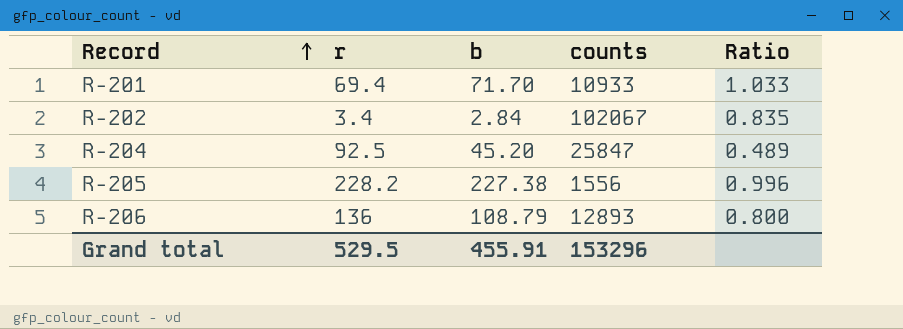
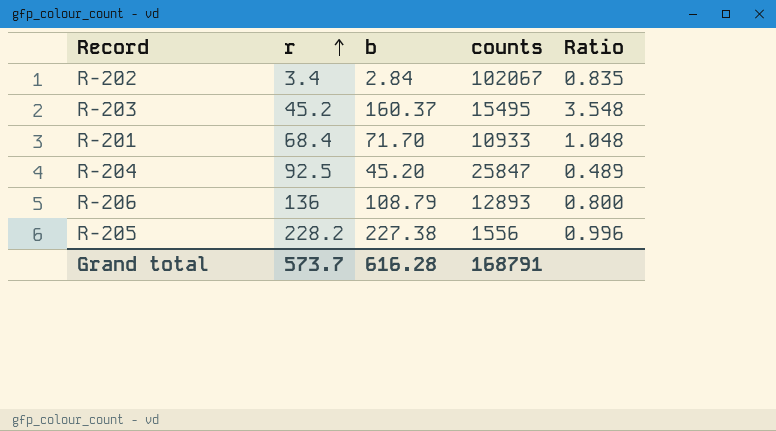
row order: Record ascending -> r ascending
row R-203: none -> 45.2 | 160.37 | 15495 | 3.548
R-201 | r: 69.4 -> 68.4
R-201 | Ratio: 1.033 -> 1.048
Grand total | r: 529.5 -> 573.7
Grand total | b: 455.91 -> 616.28
Grand total | counts: 153296 -> 168791

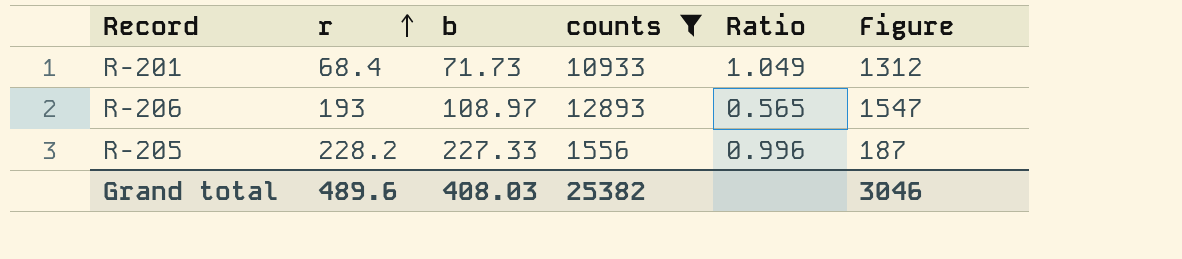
filter: none -> counts <= 12893
column Figure | formula: none -> [counts] * 0.12
R-201 | b: 71.70 -> 71.73
R-201 | Ratio: 1.048 -> 1.049
R-206 | r: 136 -> 193
R-206 | b: 108.79 -> 108.97
R-206 | Ratio: 0.800 -> 0.565
R-205 | b: 227.38 -> 227.33
Grand total | r: 573.7 -> 489.6
Grand total | b: 616.28 -> 408.03
Grand total | counts: 168791 -> 25382

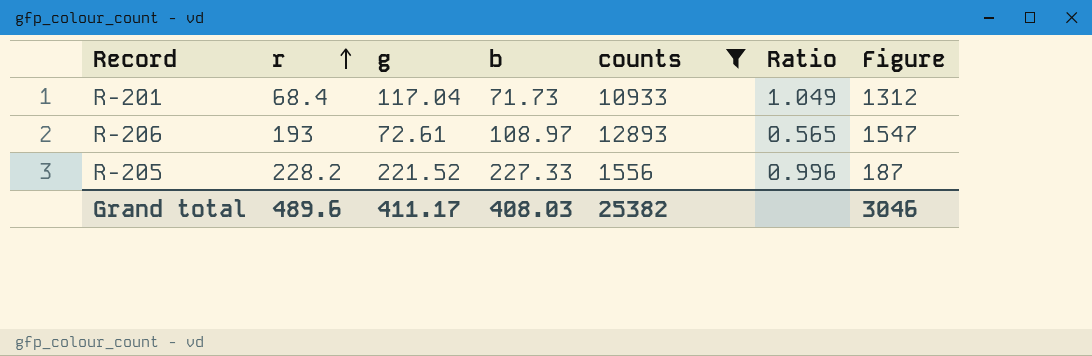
column g | position: none -> 3

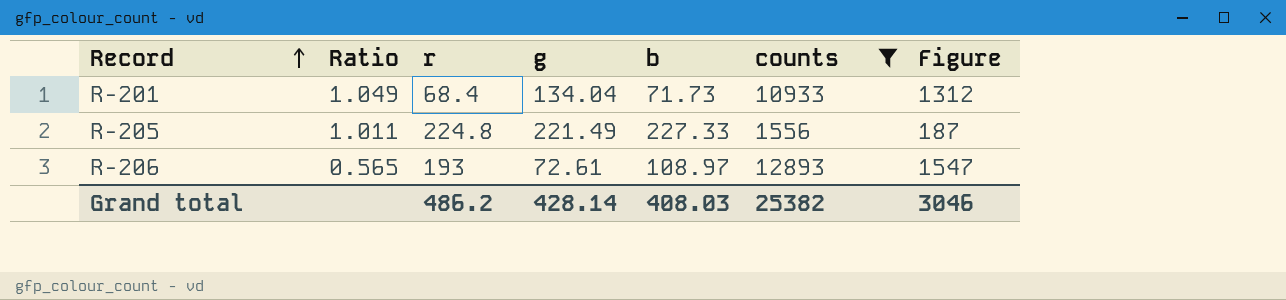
row order: r ascending -> Record ascending
column Ratio | position: 6 -> 2
R-201 | g: 117.04 -> 134.04
R-205 | Ratio: 0.996 -> 1.011
R-205 | r: 228.2 -> 224.8
R-205 | g: 221.52 -> 221.49
Grand total | r: 489.6 -> 486.2
Grand total | g: 411.17 -> 428.14

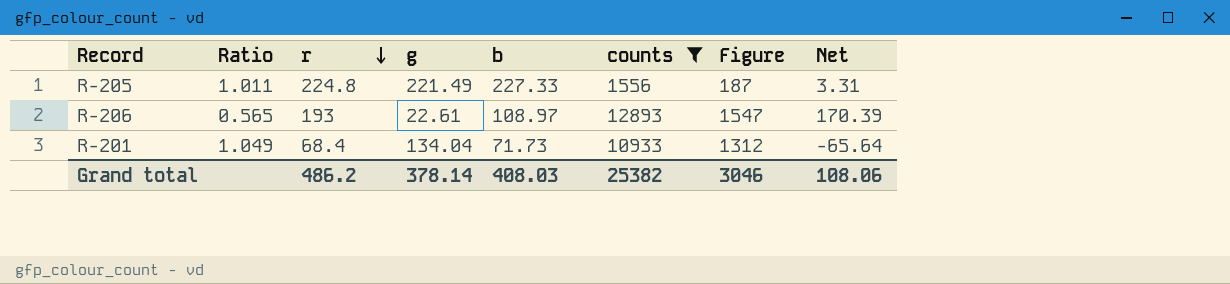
row order: Record ascending -> r descending
column Net | formula: none -> [r] - [g]
R-206 | g: 72.61 -> 22.61
Grand total | g: 428.14 -> 378.14

